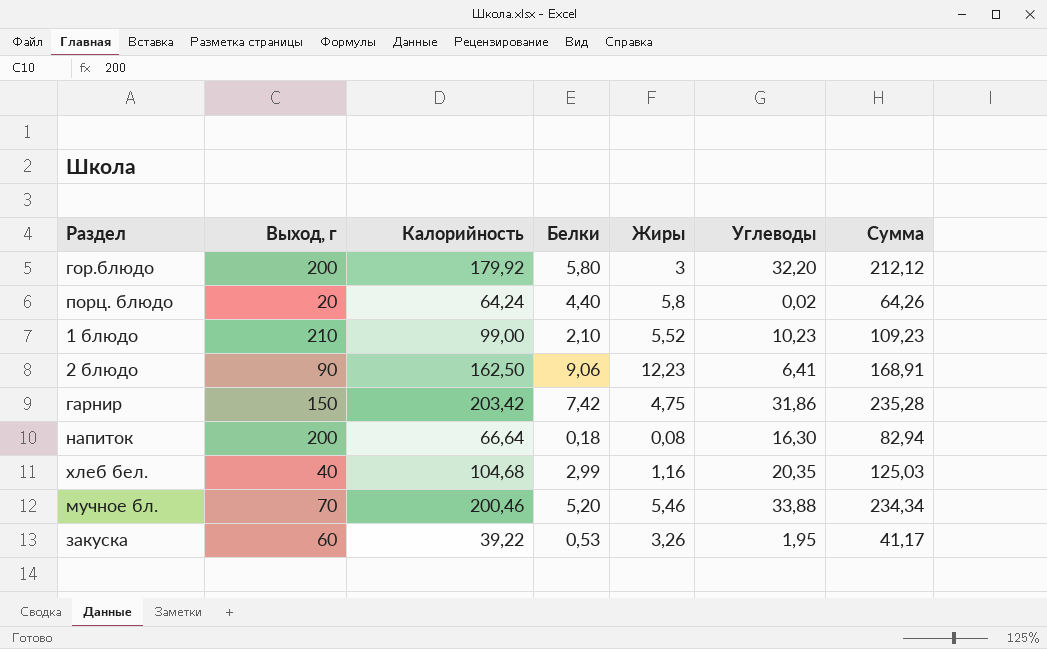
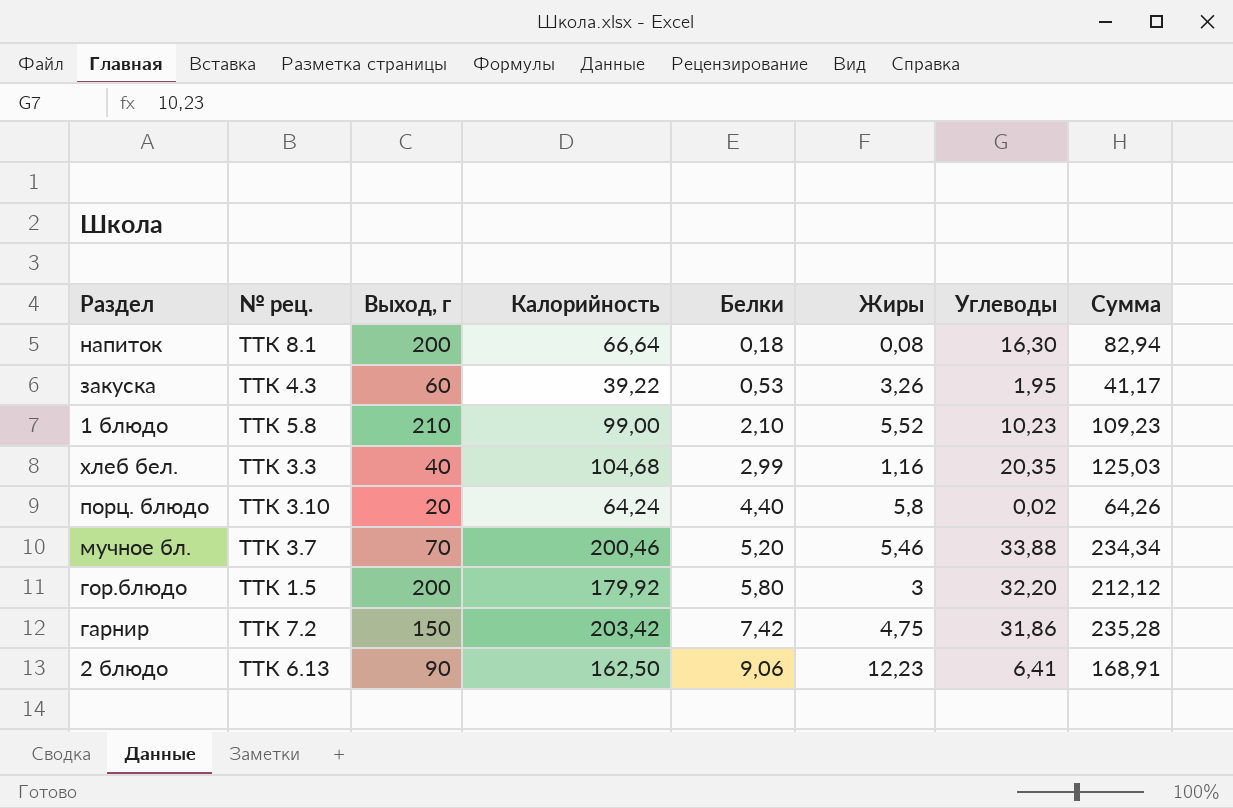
row order: none -> Белки ascending
column № рец. | position: none -> 2

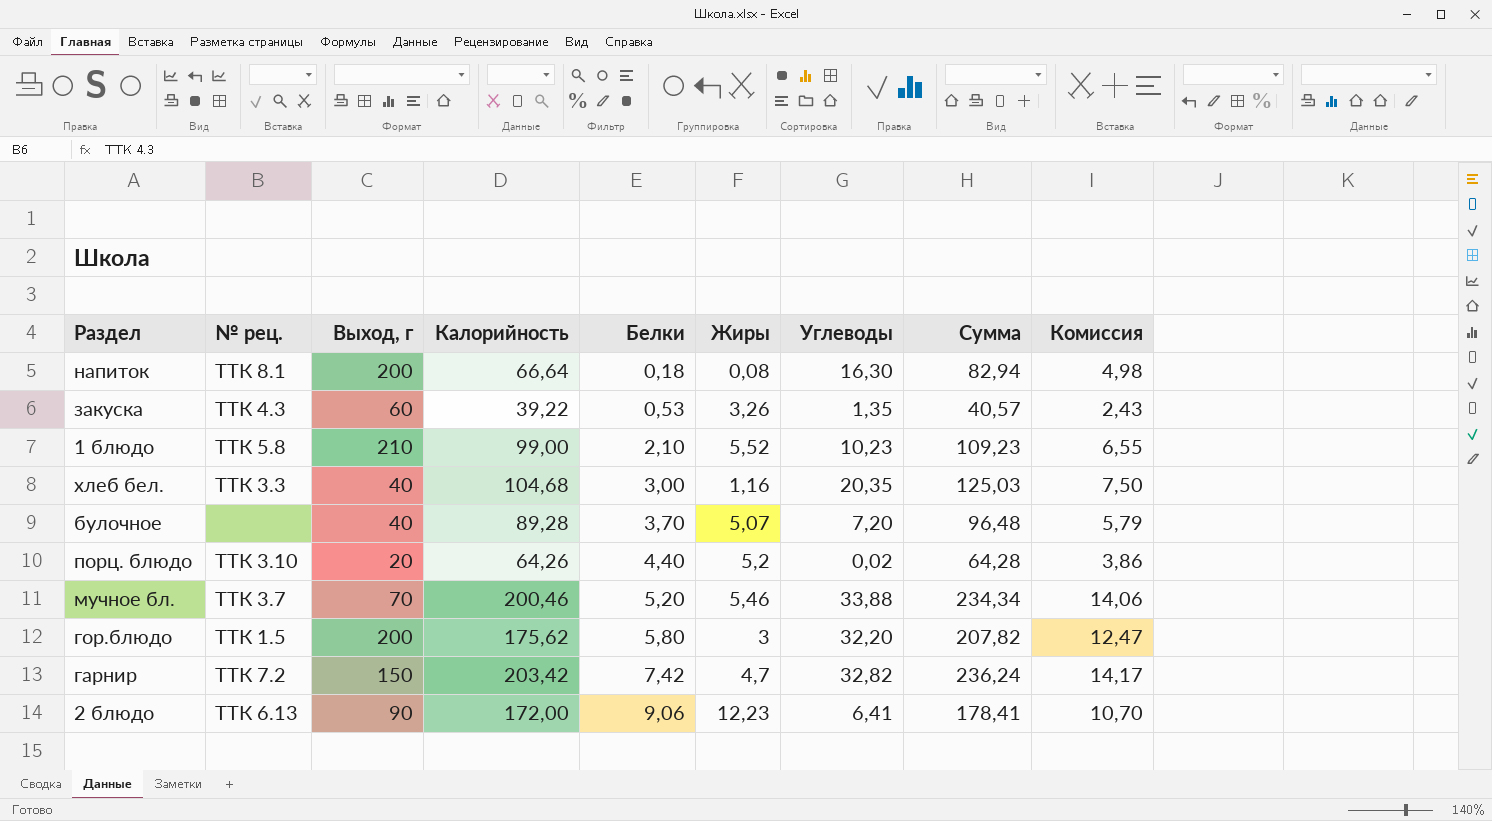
column Комиссия | formula: none -> [Сумма] * 0,06
закуска | Углеводы: 1,95 -> 1,35
закуска | Сумма: 41,17 -> 40,57
хлеб бел. | Белки: 2,99 -> 3,00
row булочное: none -> none | 40 | 89,28 | 3,70 | 5,07 | 7,20 | 96,48 | 5,79
порц. блюдо | Калорийность: 64,24 -> 64,26
порц. блюдо | Жиры: 5,8 -> 5,2
порц. блюдо | Сумма: 64,26 -> 64,28
гор.блюдо | Калорийность: 179,92 -> 175,62
гор.блюдо | Сумма: 212,12 -> 207,82
гарнир | Жиры: 4,75 -> 4,7
гарнир | Углеводы: 31,86 -> 32,82
гарнир | Сумма: 235,28 -> 236,24
2 блюдо | Калорийность: 162,50 -> 172,00
2 блюдо | Сумма: 168,91 -> 178,41

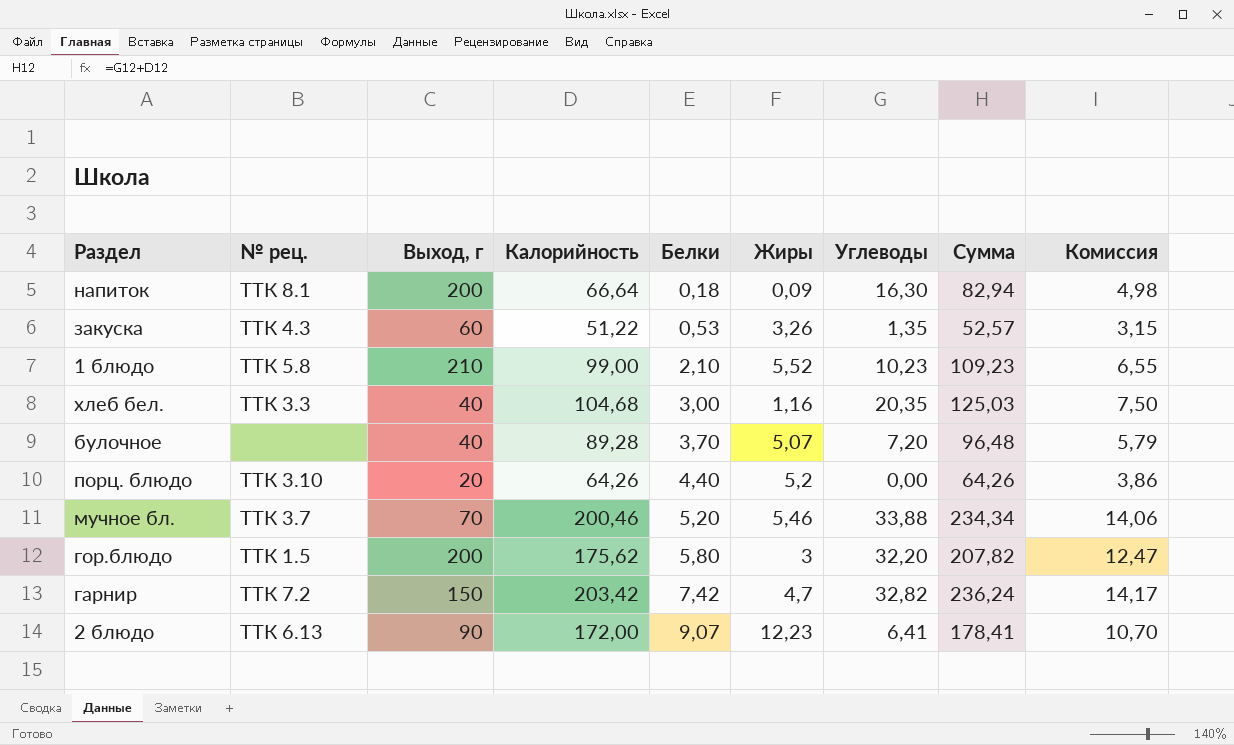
напиток | Жиры: 0,08 -> 0,09
закуска | Калорийность: 39,22 -> 51,22
закуска | Сумма: 40,57 -> 52,57
закуска | Комиссия: 2,43 -> 3,15
порц. блюдо | Углеводы: 0,02 -> 0,00
порц. блюдо | Сумма: 64,28 -> 64,26
2 блюдо | Белки: 9,06 -> 9,07

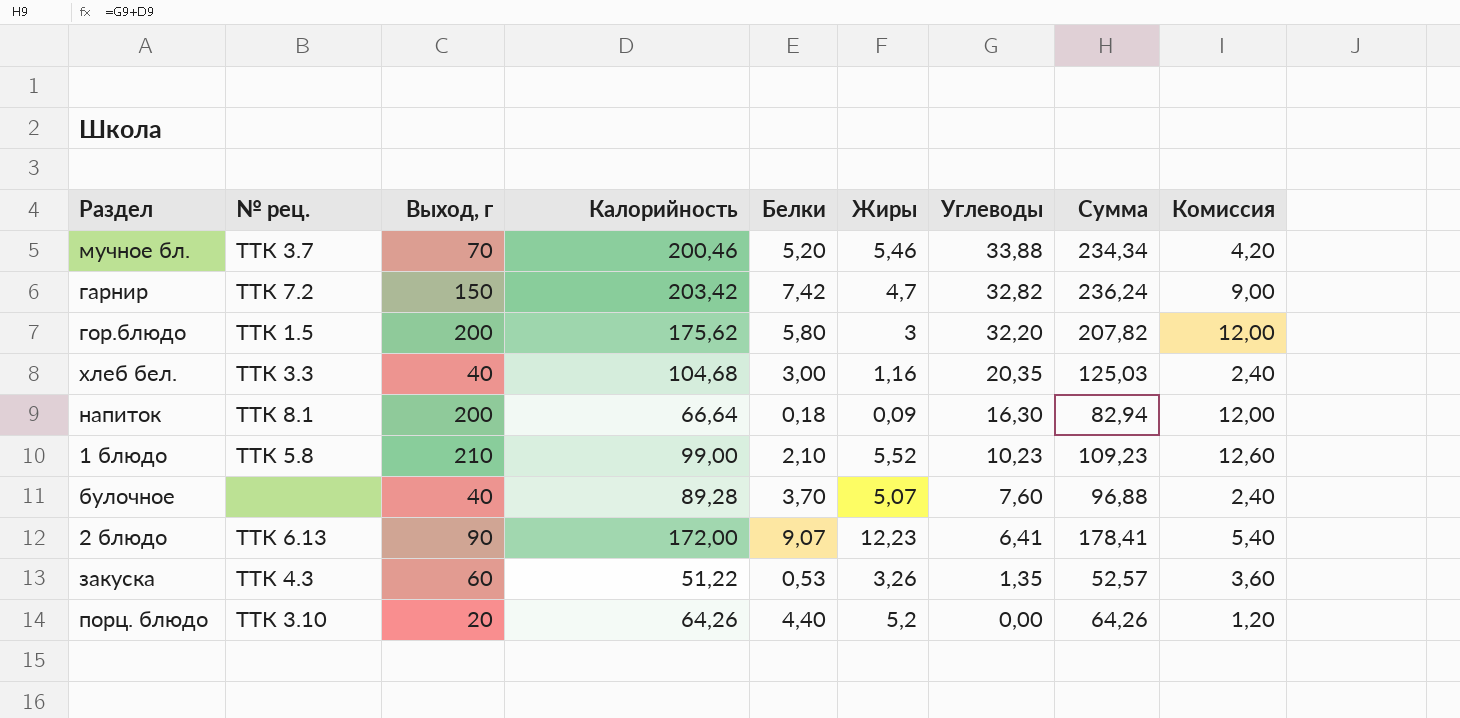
row order: Белки ascending -> Углеводы descending
column Комиссия | formula: [Сумма] * 0,06 -> [Выход, г] * 0,06
булочное | Углеводы: 7,20 -> 7,60
булочное | Сумма: 96,48 -> 96,88

